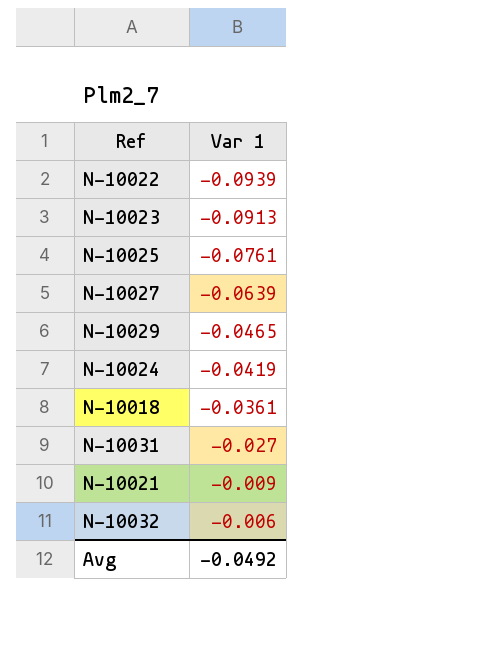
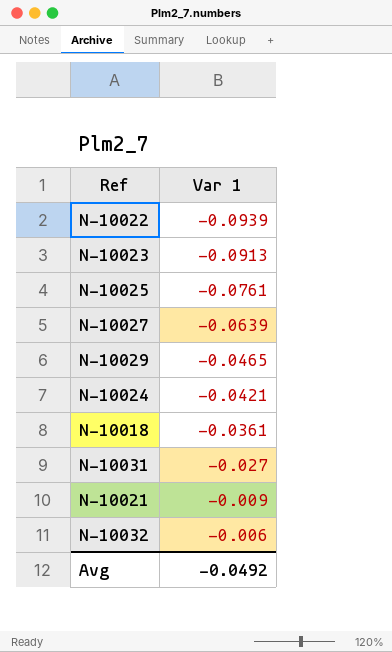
N-10024 | Var 1: -0.0419 -> -0.0421

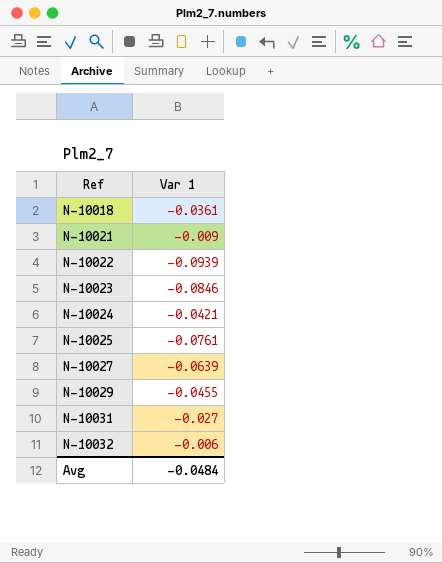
row order: Var 1 ascending -> Ref ascending
N-10023 | Var 1: -0.0913 -> -0.0846
N-10029 | Var 1: -0.0465 -> -0.0455
Avg | Var 1: -0.0492 -> -0.0484

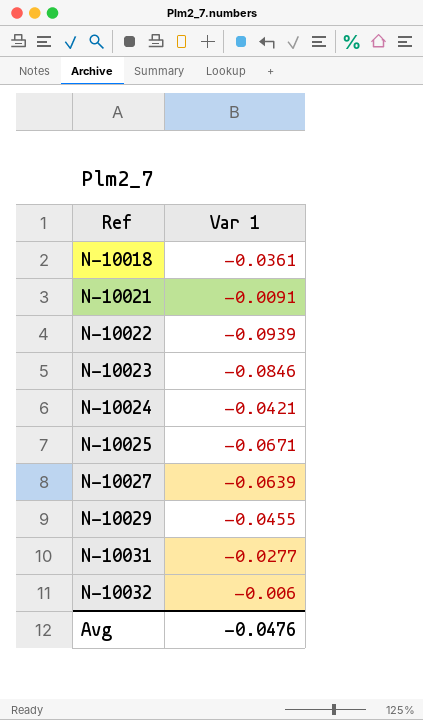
N-10021 | Var 1: -0.009 -> -0.0091
N-10025 | Var 1: -0.0761 -> -0.0671
N-10031 | Var 1: -0.027 -> -0.0277
Avg | Var 1: -0.0484 -> -0.0476

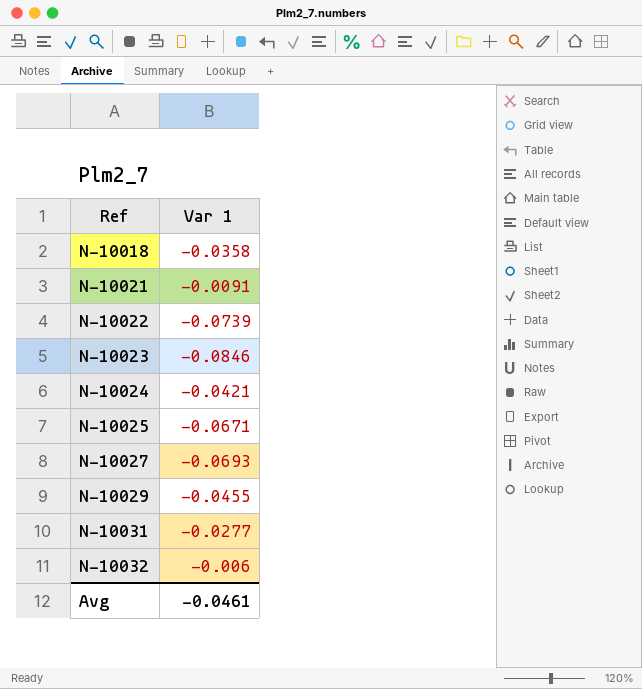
N-10018 | Var 1: -0.0361 -> -0.0358
N-10022 | Var 1: -0.0939 -> -0.0739
N-10027 | Var 1: -0.0639 -> -0.0693
Avg | Var 1: -0.0476 -> -0.0461

